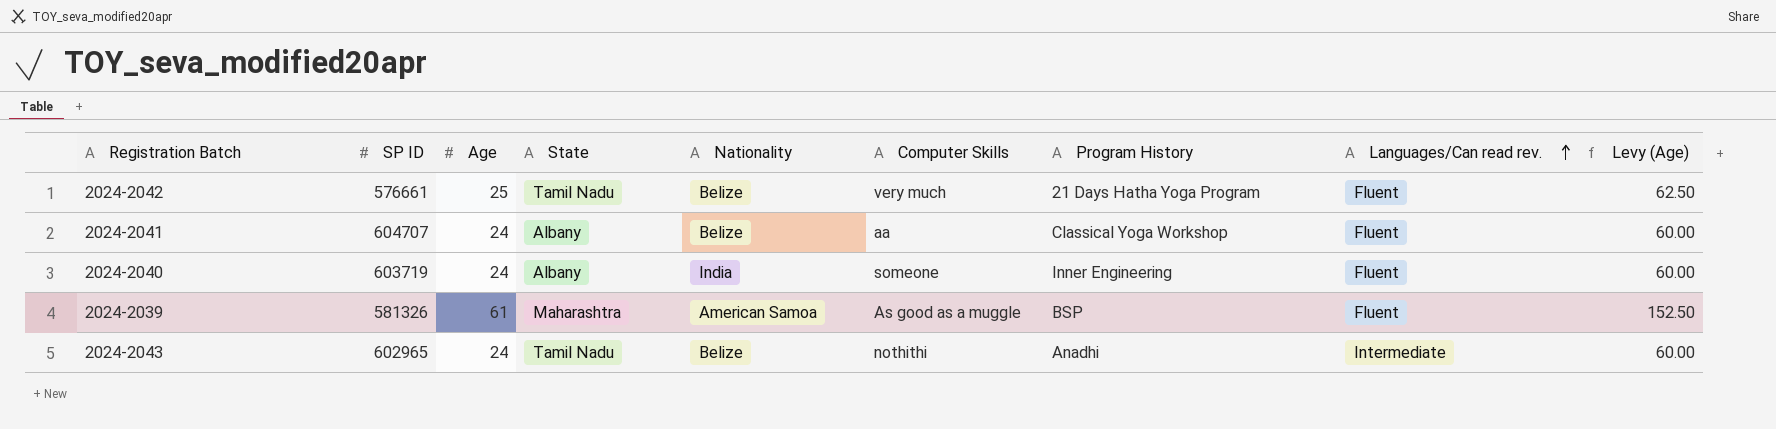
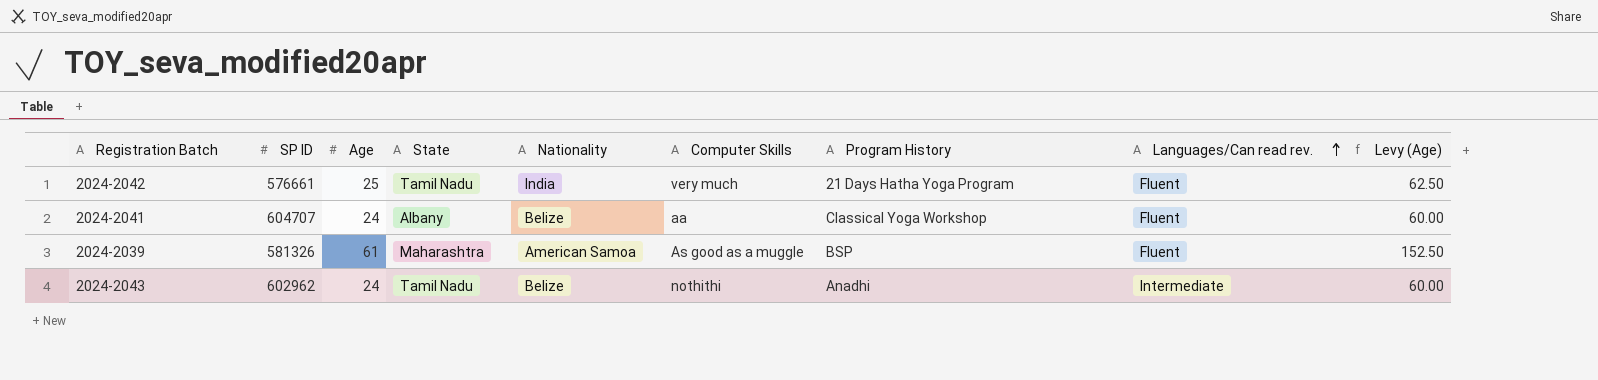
row 2024-2040: 603719 | 24 | Albany | India | someone | Inner Engineering | Fluent | 60.00 -> none
2024-2042 | Nationality: Belize -> India
2024-2043 | SP ID: 602965 -> 602962

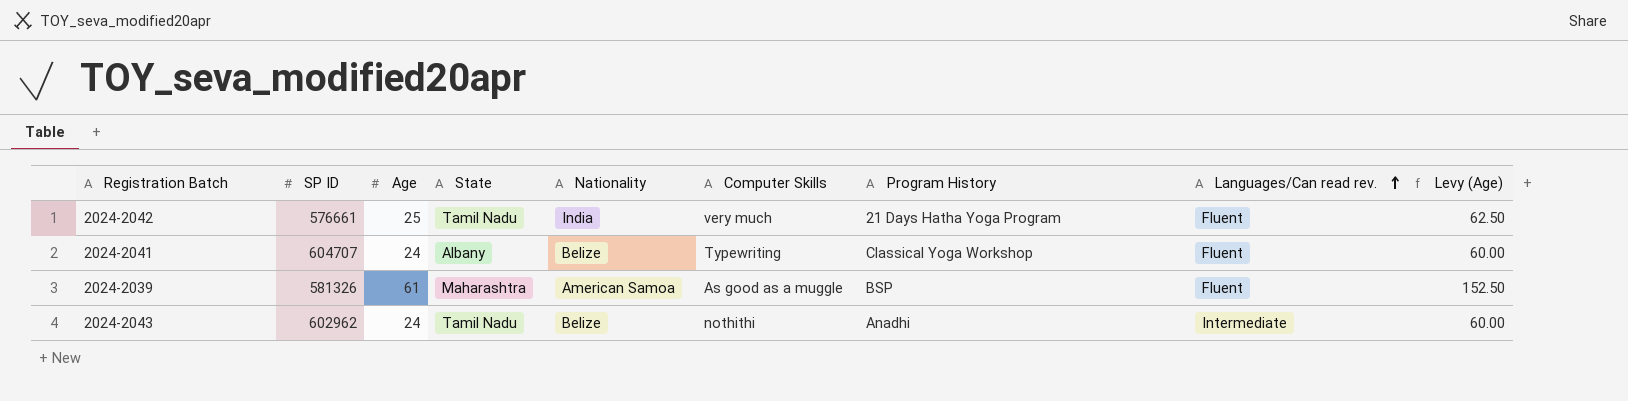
2024-2041 | Computer Skills: aa -> Typewriting

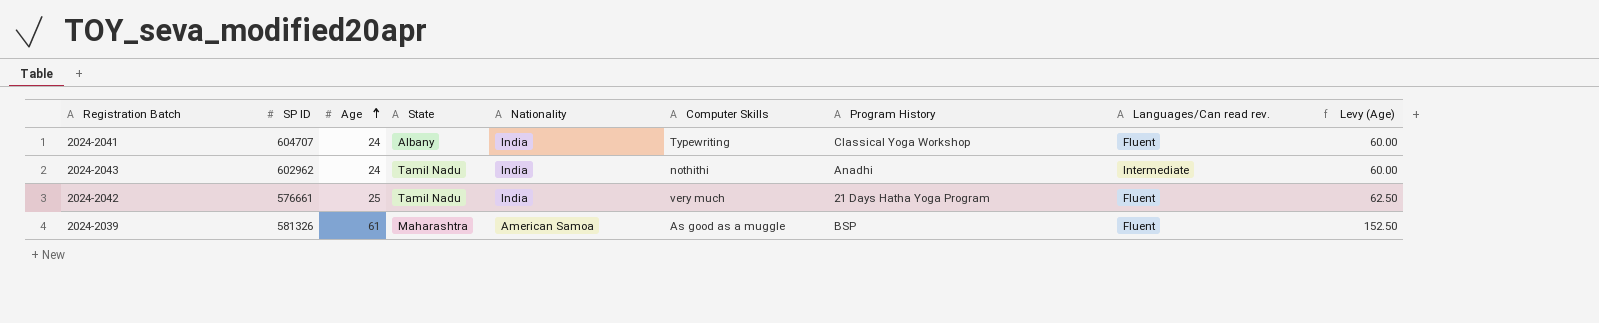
row order: Languages/Can read rev. ascending -> Age ascending
2024-2041 | Nationality: Belize -> India
2024-2043 | Nationality: Belize -> India

